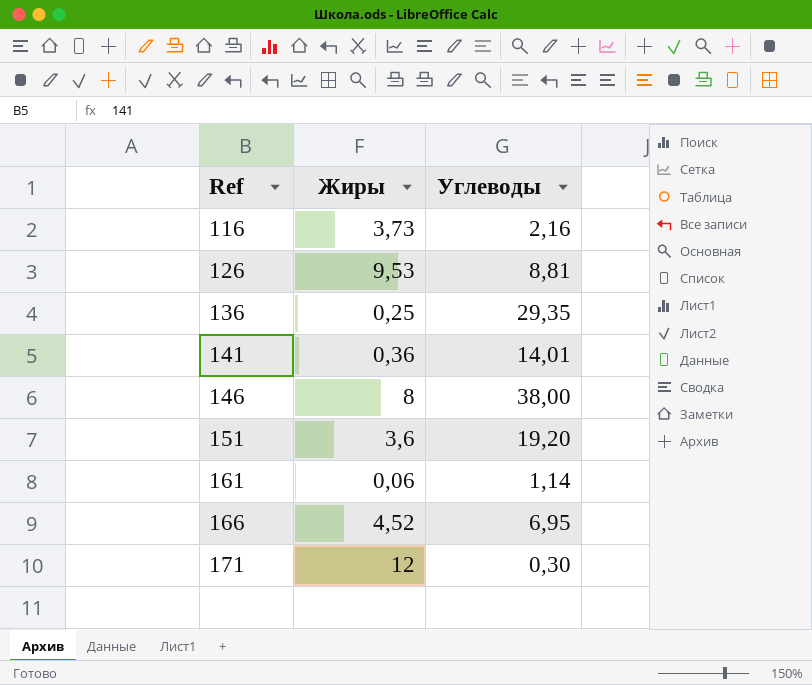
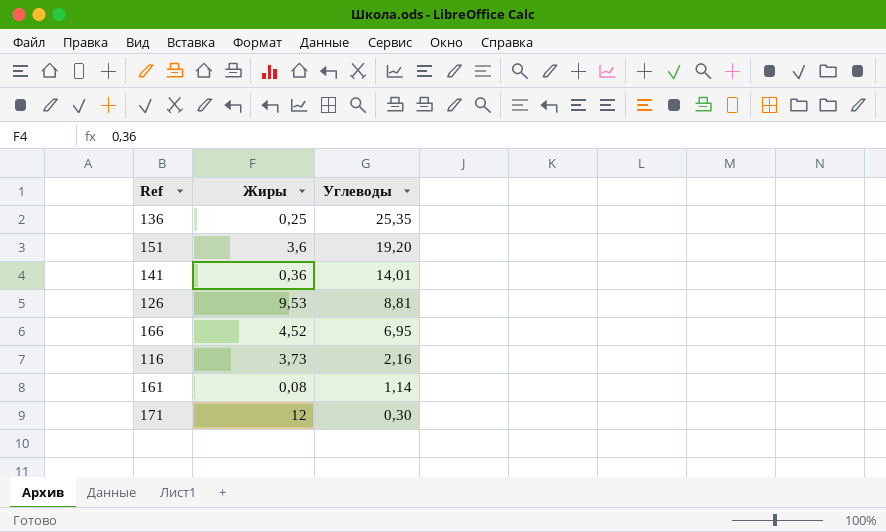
row order: Ref ascending -> Углеводы descending
row 146: 8 | 38,00 -> none
136 | Углеводы: 29,35 -> 25,35
161 | Жиры: 0,06 -> 0,08

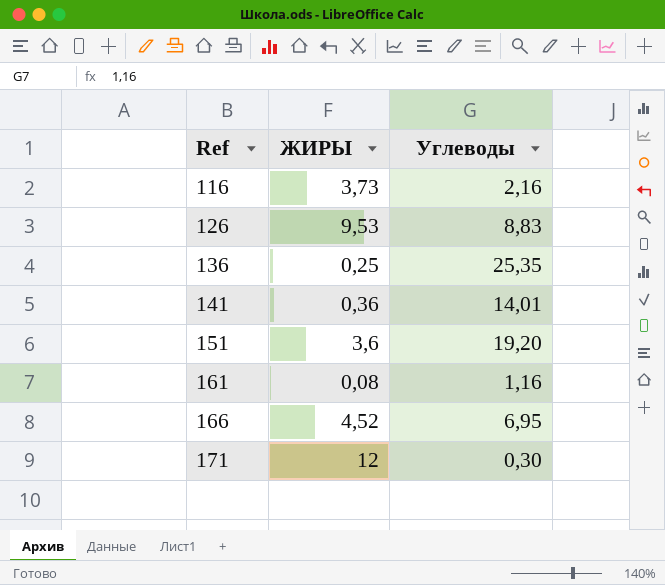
row order: Углеводы descending -> Ref ascending
column name: Жиры -> ЖИРЫ
126 | Углеводы: 8,81 -> 8,83
161 | Углеводы: 1,14 -> 1,16

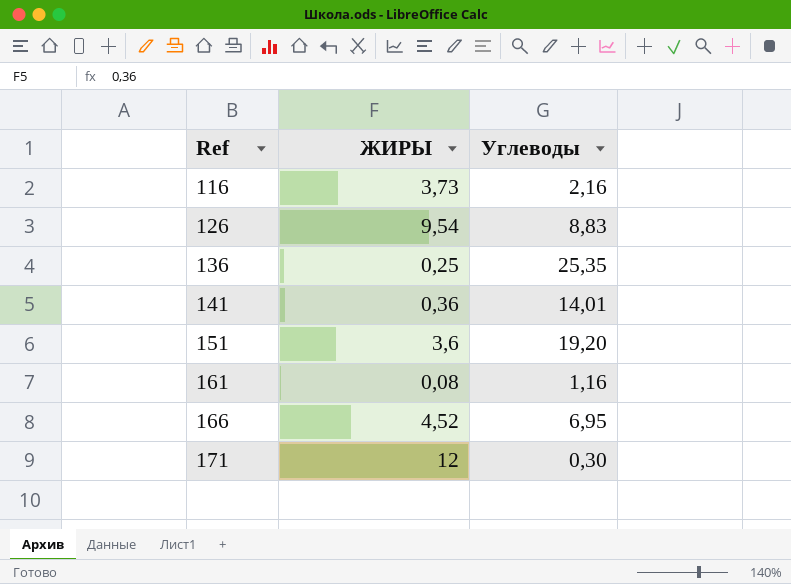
126 | ЖИРЫ: 9,53 -> 9,54

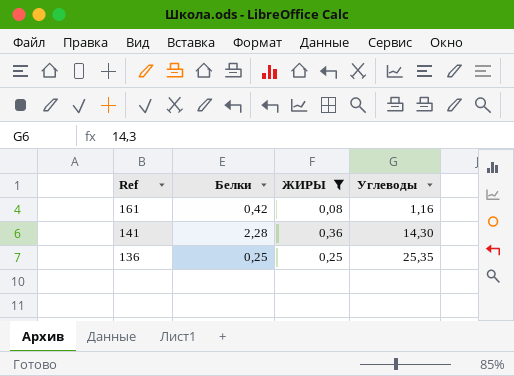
filter: none -> ЖИРЫ <= 0,36
row order: Ref ascending -> Ref descending
column Белки | position: none -> 2
141 | Углеводы: 14,01 -> 14,30

